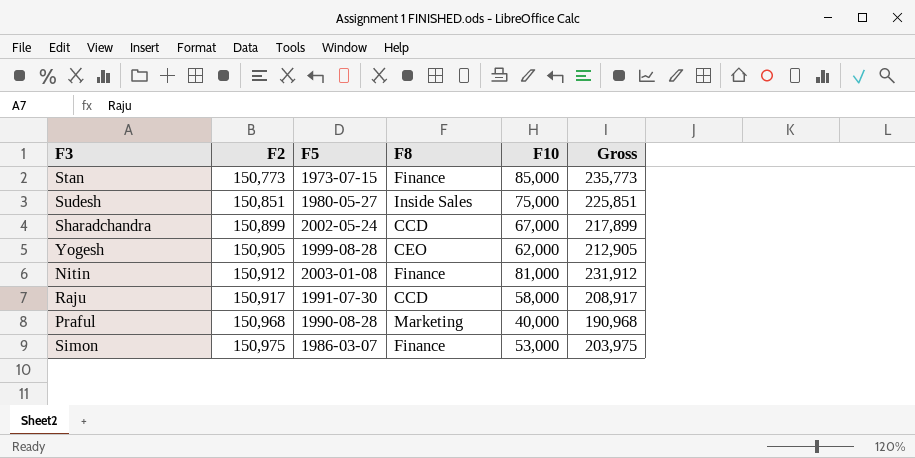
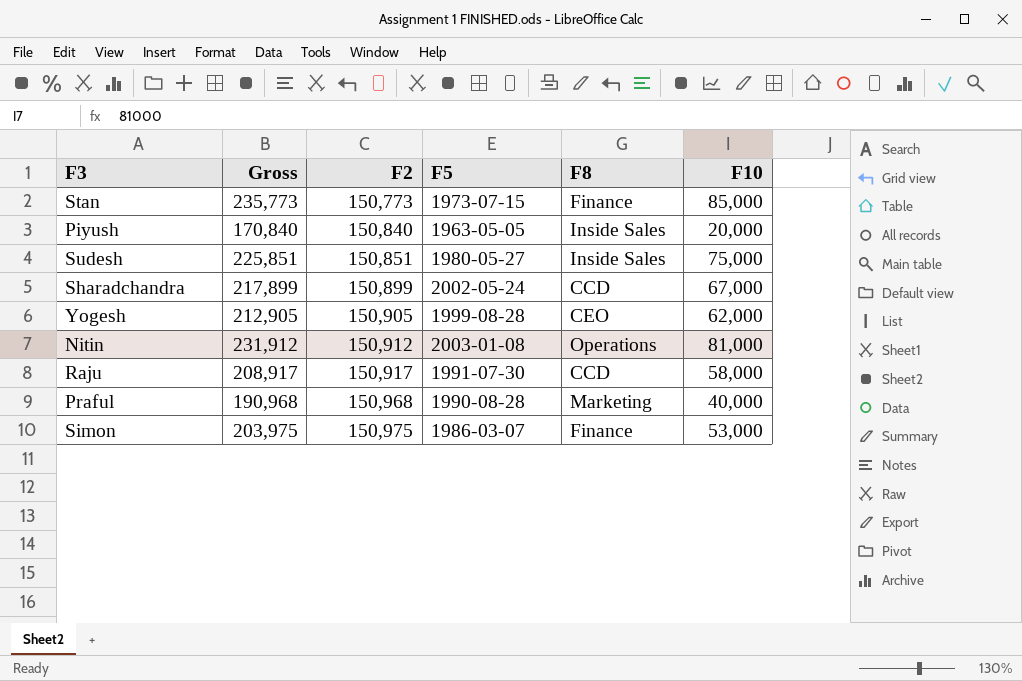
column Gross | position: 6 -> 2
row Piyush: none -> 170,840 | 150,840 | 1963-05-05 | Inside Sales | 20,000
Nitin | F8: Finance -> Operations

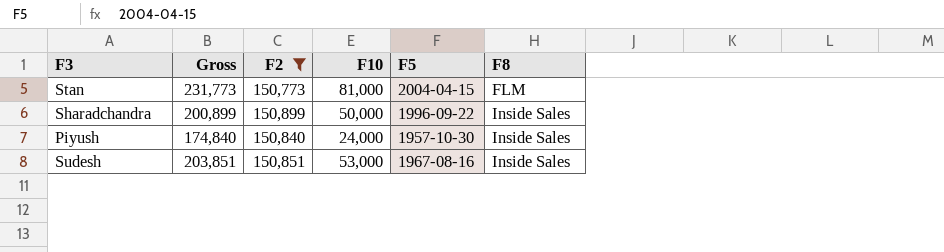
filter: none -> F2 <= 150,899
row order: F2 ascending -> F8 ascending
column F10 | position: 6 -> 4
Stan | Gross: 235,773 -> 231,773
Stan | F10: 85,000 -> 81,000
Stan | F5: 1973-07-15 -> 2004-04-15
Stan | F8: Finance -> FLM
Sharadchandra | Gross: 217,899 -> 200,899
Sharadchandra | F10: 67,000 -> 50,000
Sharadchandra | F5: 2002-05-24 -> 1996-09-22
Sharadchandra | F8: CCD -> Inside Sales
Piyush | Gross: 170,840 -> 174,840
Piyush | F10: 20,000 -> 24,000
Piyush | F5: 1963-05-05 -> 1957-10-30
Sudesh | Gross: 225,851 -> 203,851
Sudesh | F10: 75,000 -> 53,000
Sudesh | F5: 1980-05-27 -> 1967-08-16

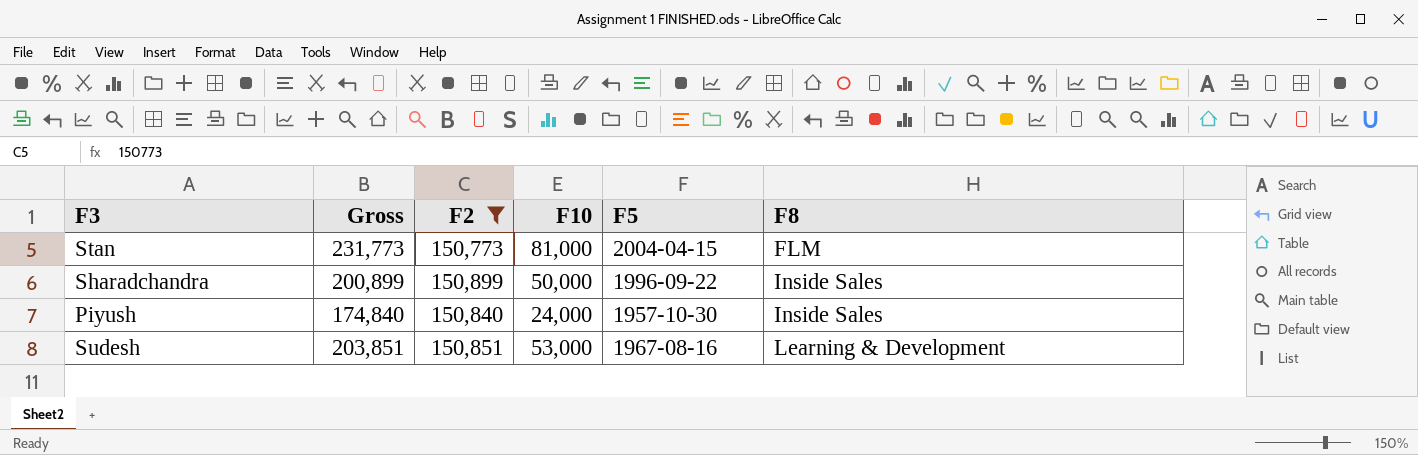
Sudesh | F8: Inside Sales -> Learning & Development

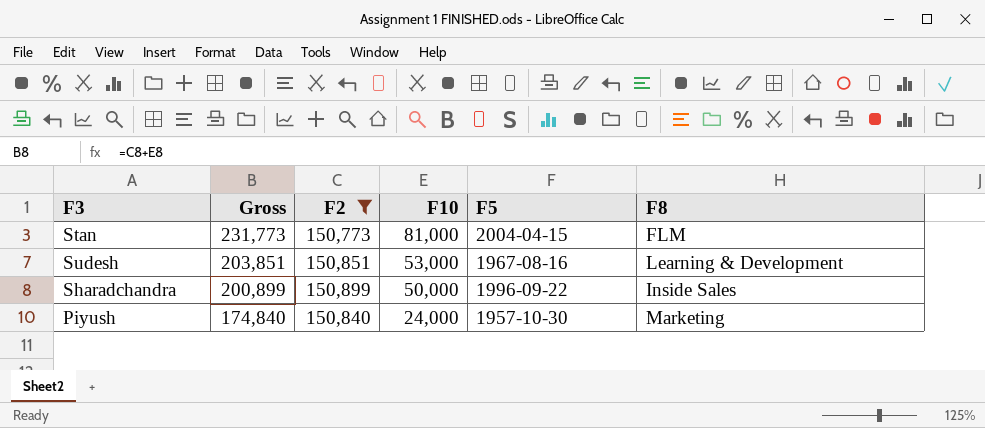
row order: F8 ascending -> Gross descending
Piyush | F8: Inside Sales -> Marketing

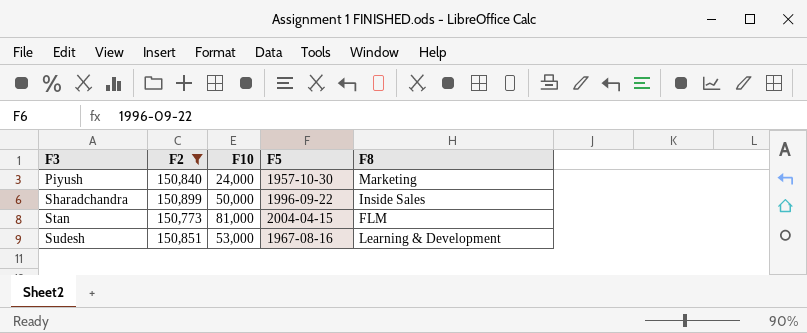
row order: Gross descending -> F3 ascending
column Gross | formula: [F2] + [F10] -> none

